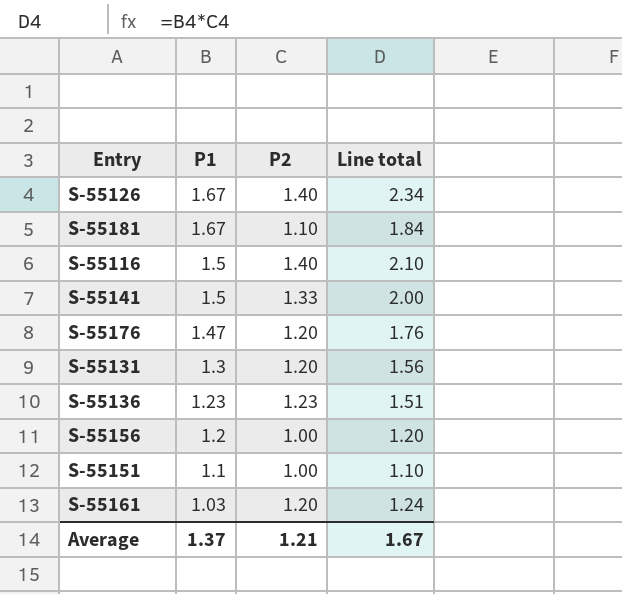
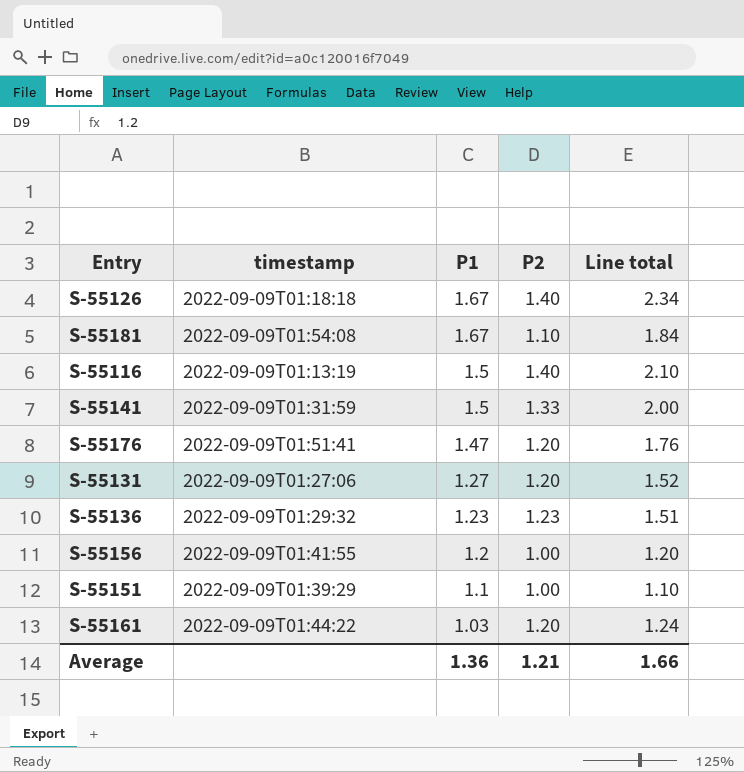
column timestamp | position: none -> 2
S-55131 | P1: 1.3 -> 1.27
S-55131 | Line total: 1.56 -> 1.52
Average | P1: 1.37 -> 1.36
Average | Line total: 1.67 -> 1.66

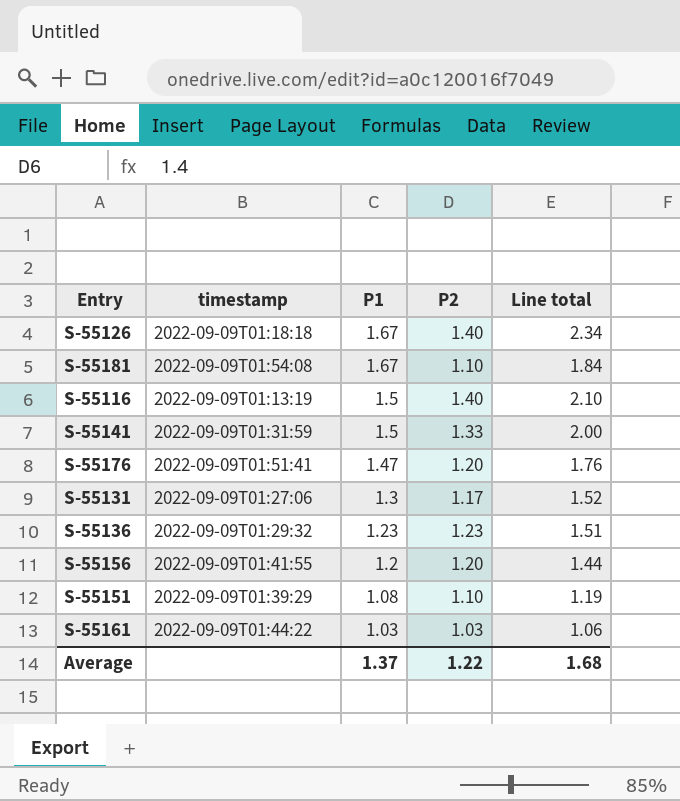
S-55131 | P1: 1.27 -> 1.3
S-55131 | P2: 1.20 -> 1.17
S-55156 | P2: 1.00 -> 1.20
S-55156 | Line total: 1.20 -> 1.44
S-55151 | P1: 1.1 -> 1.08
S-55151 | P2: 1.00 -> 1.10
S-55151 | Line total: 1.10 -> 1.19
S-55161 | P2: 1.20 -> 1.03
S-55161 | Line total: 1.24 -> 1.06
Average | P1: 1.36 -> 1.37
Average | P2: 1.21 -> 1.22
Average | Line total: 1.66 -> 1.68

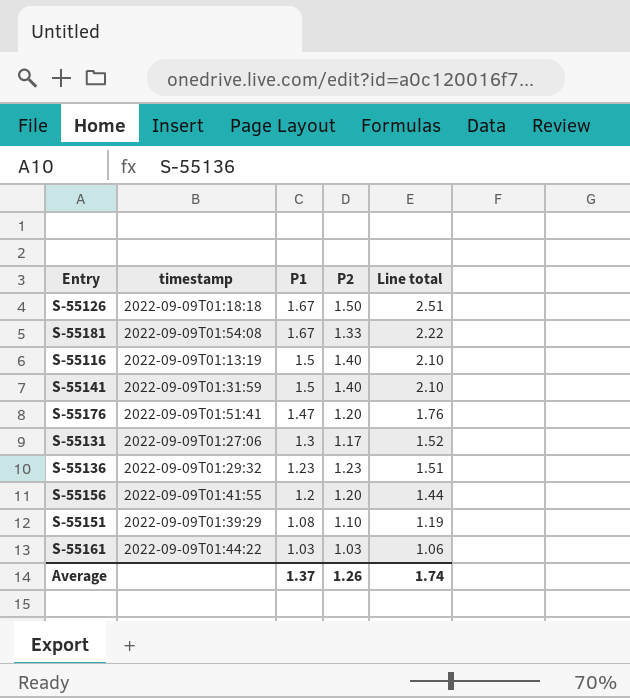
S-55126 | P2: 1.40 -> 1.50
S-55126 | Line total: 2.34 -> 2.51
S-55181 | P2: 1.10 -> 1.33
S-55181 | Line total: 1.84 -> 2.22
S-55141 | P2: 1.33 -> 1.40
S-55141 | Line total: 2.00 -> 2.10
Average | P2: 1.22 -> 1.26
Average | Line total: 1.68 -> 1.74

